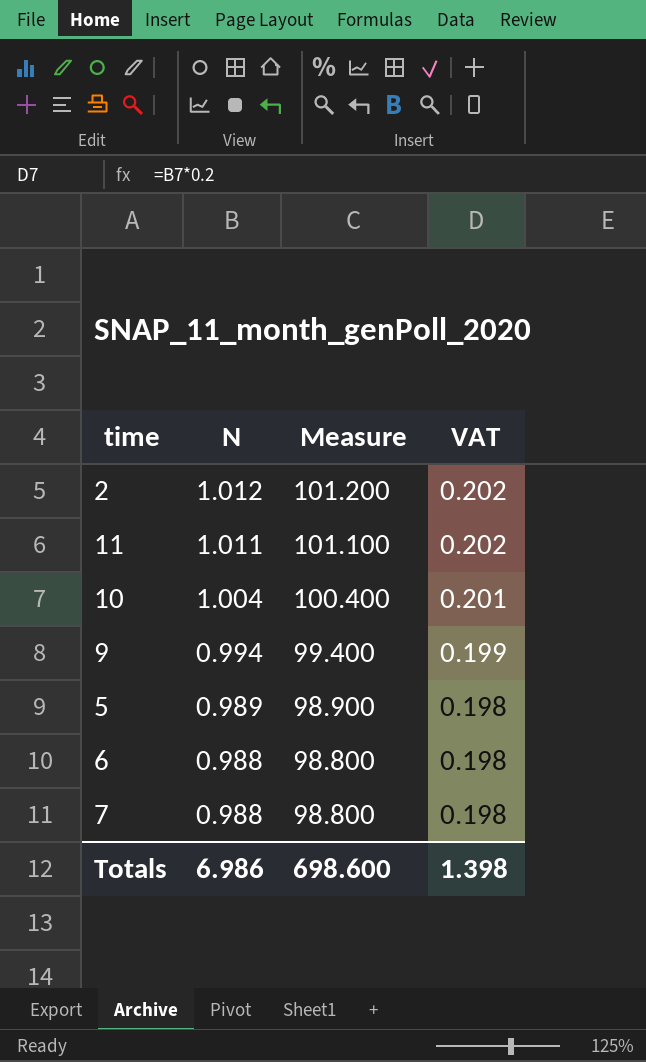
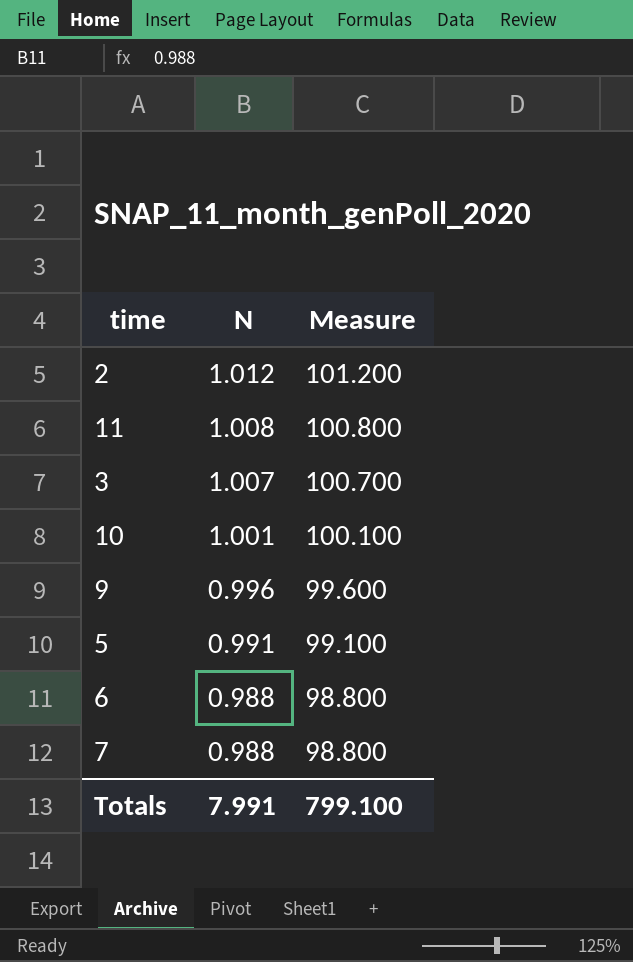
column VAT | formula: [N] * 0.2 -> none
11 | N: 1.011 -> 1.008
11 | Measure: 101.100 -> 100.800
row 3: none -> 1.007 | 100.700
10 | N: 1.004 -> 1.001
10 | Measure: 100.400 -> 100.100
9 | N: 0.994 -> 0.996
9 | Measure: 99.400 -> 99.600
5 | N: 0.989 -> 0.991
5 | Measure: 98.900 -> 99.100
Totals | N: 6.986 -> 7.991
Totals | Measure: 698.600 -> 799.100

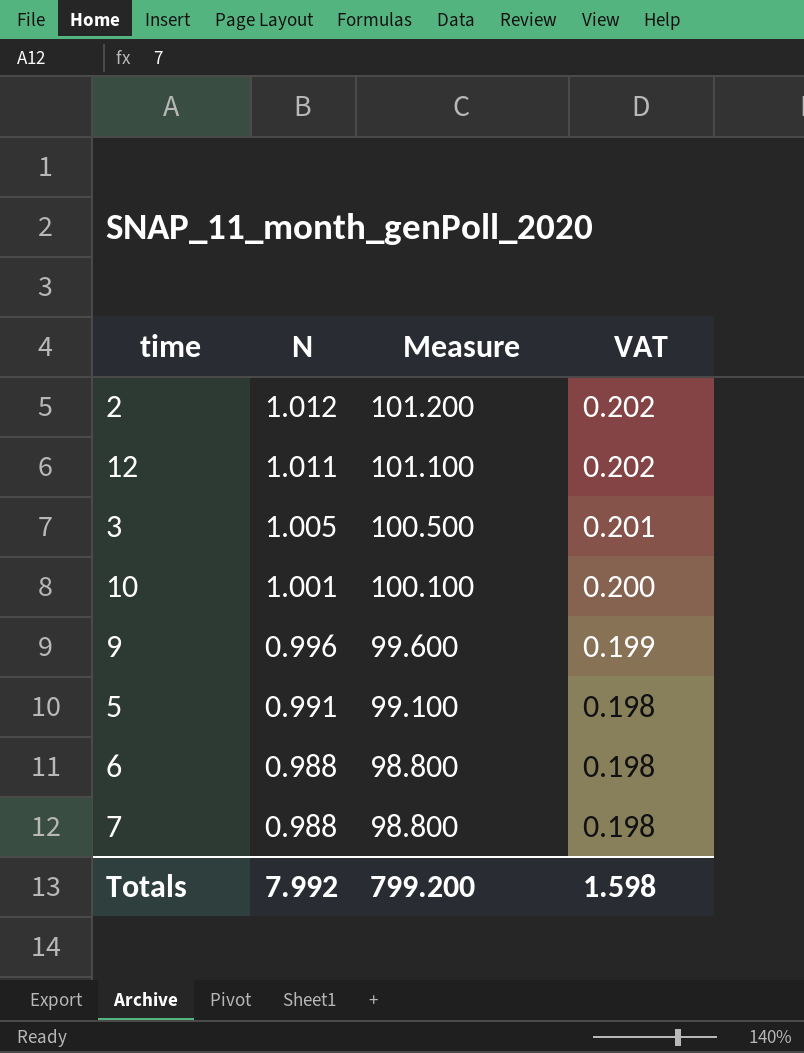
column VAT | formula: none -> [N] * 0.2
row 11: 1.008 | 100.800 -> none
row 12: none -> 1.011 | 101.100 | 0.202
3 | N: 1.007 -> 1.005
3 | Measure: 100.700 -> 100.500
Totals | N: 7.991 -> 7.992
Totals | Measure: 799.100 -> 799.200

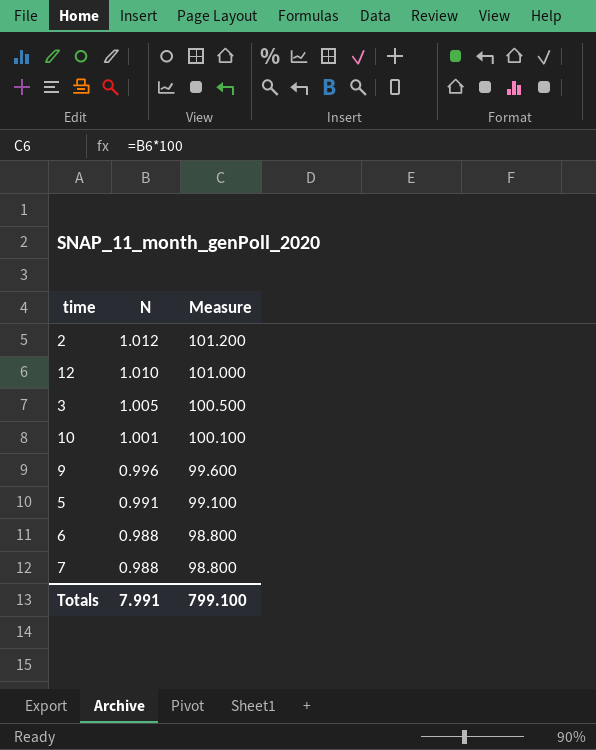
column VAT | formula: [N] * 0.2 -> none
12 | N: 1.011 -> 1.010
12 | Measure: 101.100 -> 101.000
Totals | N: 7.992 -> 7.991
Totals | Measure: 799.200 -> 799.100

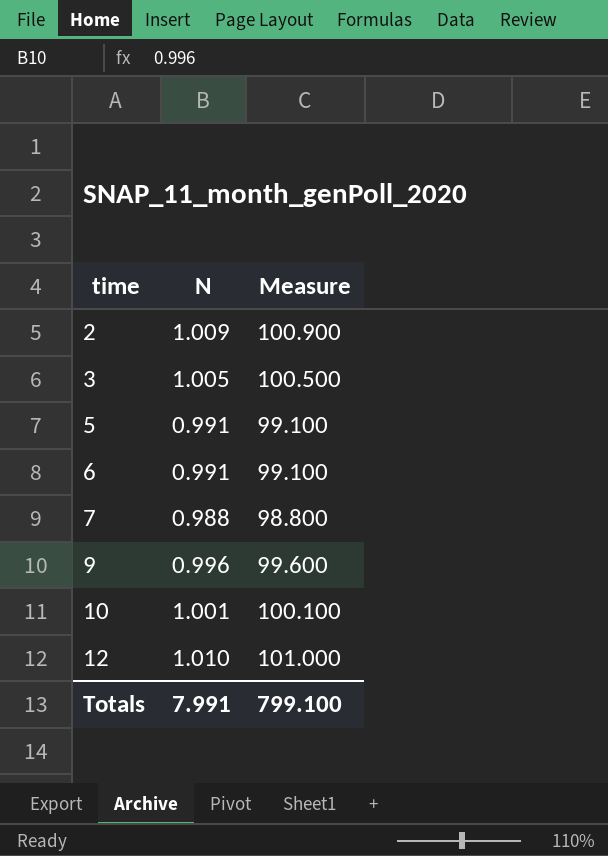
row order: N descending -> time ascending
2 | N: 1.012 -> 1.009
2 | Measure: 101.200 -> 100.900
6 | N: 0.988 -> 0.991
6 | Measure: 98.800 -> 99.100

